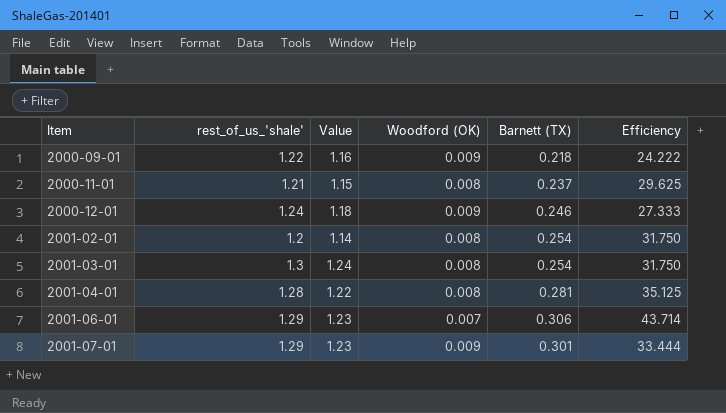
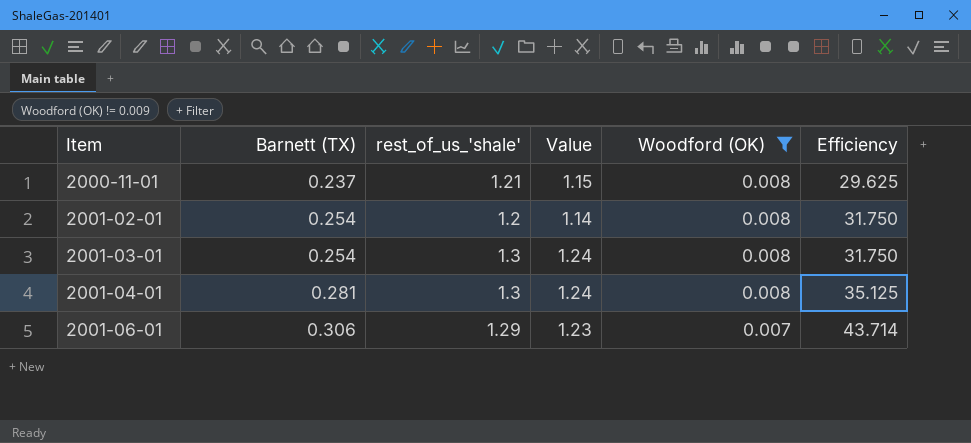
filter: none -> Woodford (OK) != 0.009
column Barnett (TX) | position: 5 -> 2
2001-04-01 | rest_of_us_'shale': 1.28 -> 1.3
2001-04-01 | Value: 1.22 -> 1.24

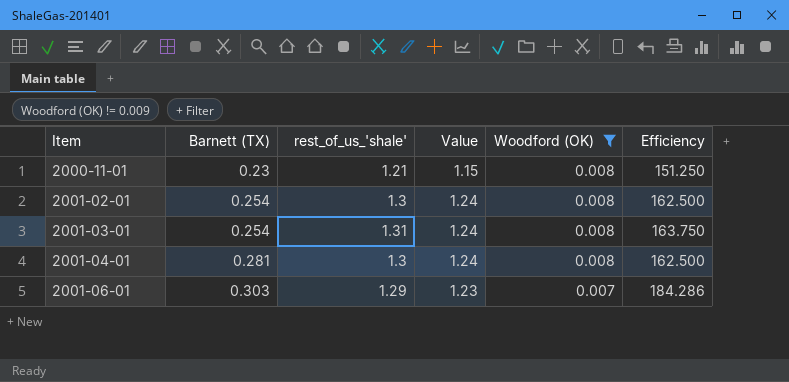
column Efficiency | formula: [Barnett (TX)] / [Woodford (OK)] -> [rest_of_us_'shale'] / [Woodford (OK)]
2000-11-01 | Barnett (TX): 0.237 -> 0.23
2001-02-01 | rest_of_us_'shale': 1.2 -> 1.3
2001-02-01 | Value: 1.14 -> 1.24
2001-03-01 | rest_of_us_'shale': 1.3 -> 1.31
2001-06-01 | Barnett (TX): 0.306 -> 0.303

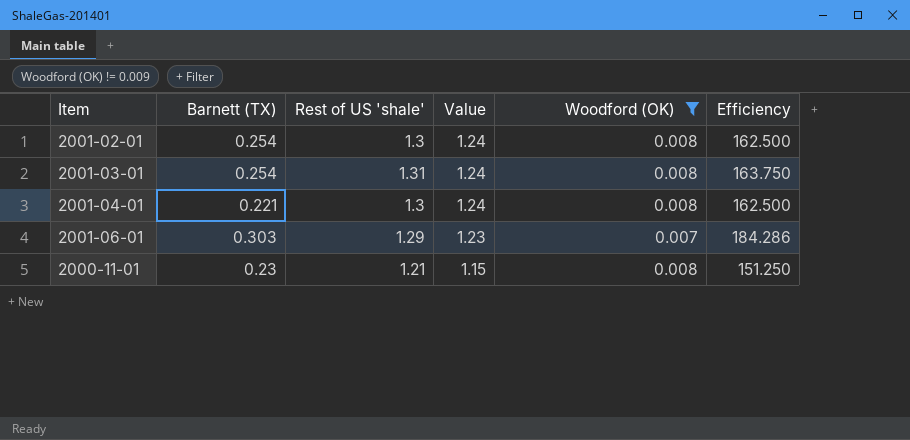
row order: Item ascending -> Value descending
column name: rest_of_us_'shale' -> Rest of US 'shale'
2001-04-01 | Barnett (TX): 0.281 -> 0.221

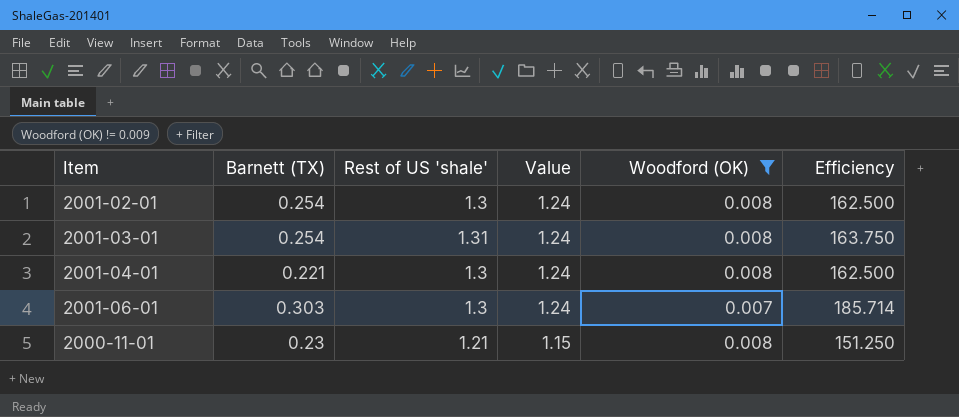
2001-06-01 | Rest of US 'shale': 1.29 -> 1.3
2001-06-01 | Value: 1.23 -> 1.24
2001-06-01 | Efficiency: 184.286 -> 185.714

